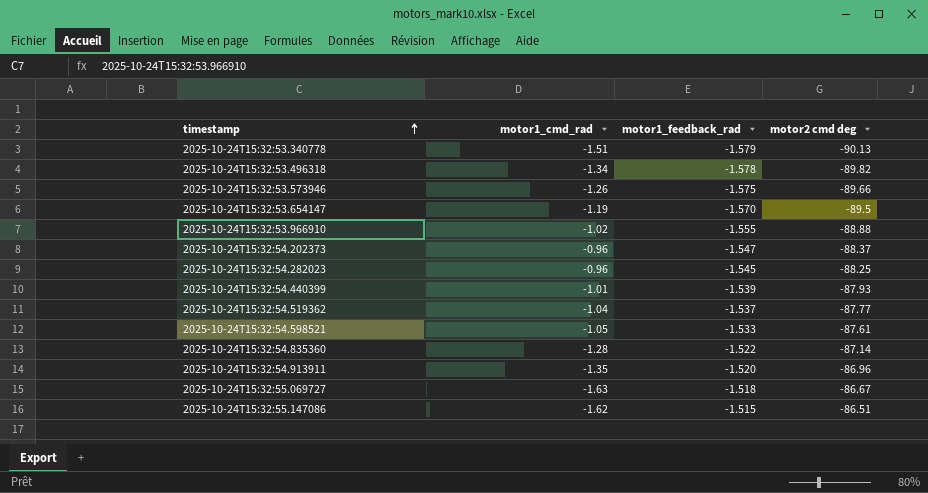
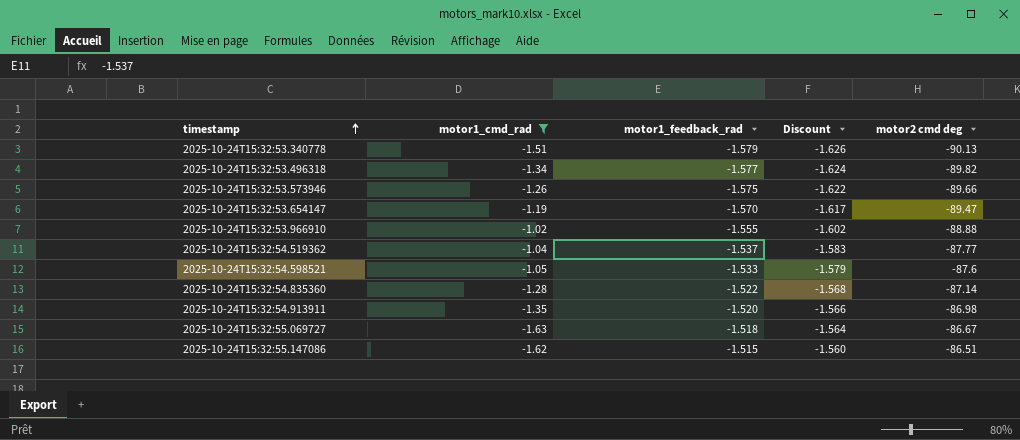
filter: none -> motor1_cmd_rad <= -1.02
column Discount | formula: none -> [motor1_feedback_rad] * 1.03
2025-10-24T15:32:53.496318 | motor1_feedback_rad: -1.578 -> -1.577
2025-10-24T15:32:53.654147 | motor2 cmd deg: -89.5 -> -89.47
2025-10-24T15:32:54.598521 | motor2 cmd deg: -87.61 -> -87.6
2025-10-24T15:32:54.913911 | motor2 cmd deg: -86.96 -> -86.98

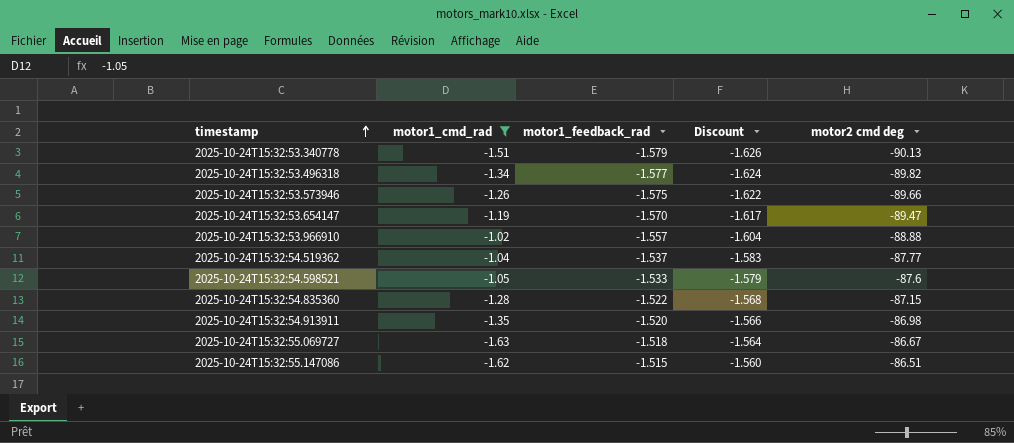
2025-10-24T15:32:53.966910 | motor1_feedback_rad: -1.555 -> -1.557
2025-10-24T15:32:53.966910 | Discount: -1.602 -> -1.604
2025-10-24T15:32:54.835360 | motor2 cmd deg: -87.14 -> -87.15

